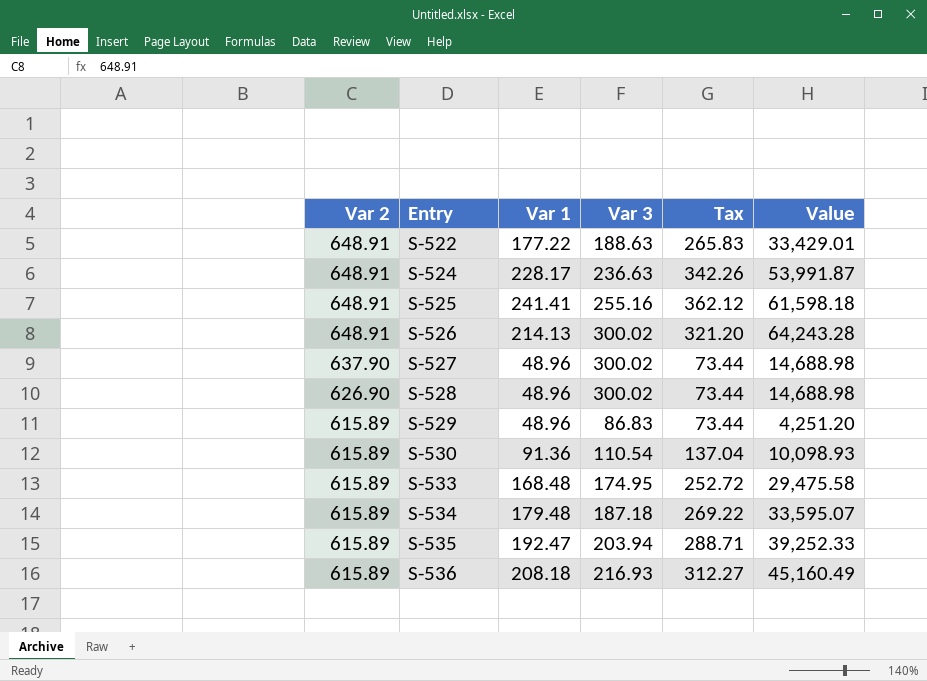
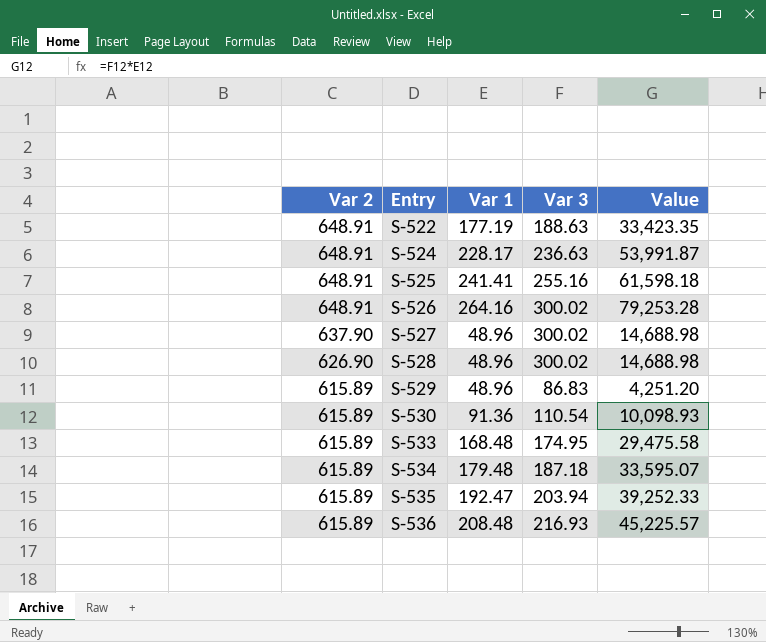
column Tax | formula: [Var 1] * 1.5 -> none
S-522 | Var 1: 177.22 -> 177.19
S-522 | Value: 33,429.01 -> 33,423.35
S-526 | Var 1: 214.13 -> 264.16
S-526 | Value: 64,243.28 -> 79,253.28
S-536 | Var 1: 208.18 -> 208.48
S-536 | Value: 45,160.49 -> 45,225.57

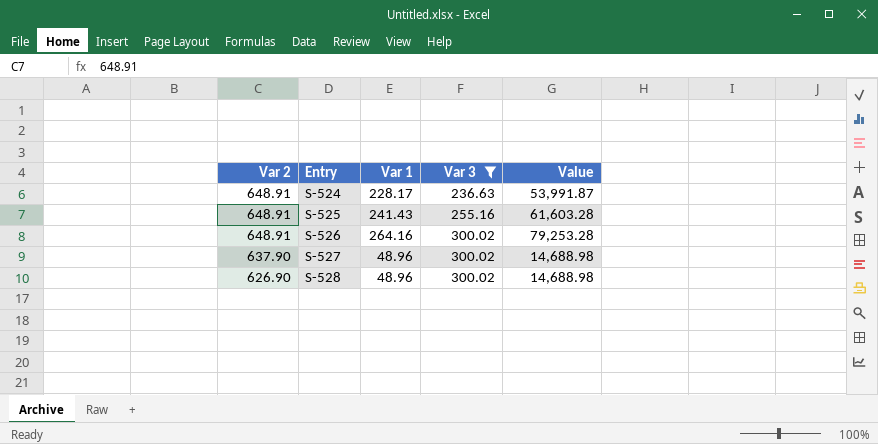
filter: none -> Var 3 >= 236.63
S-525 | Var 1: 241.41 -> 241.43
S-525 | Value: 61,598.18 -> 61,603.28

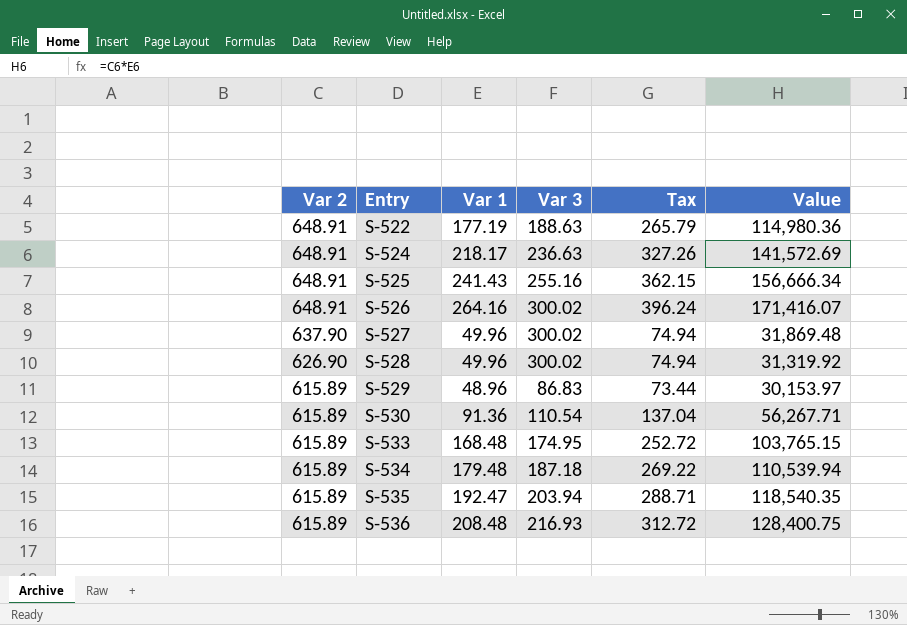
filter: Var 3 >= 236.63 -> none
column Tax | formula: none -> [Var 1] * 1.5
column Value | formula: [Var 1] * [Var 3] -> [Var 2] * [Var 1]
S-524 | Var 1: 228.17 -> 218.17
S-527 | Var 1: 48.96 -> 49.96
S-528 | Var 1: 48.96 -> 49.96

